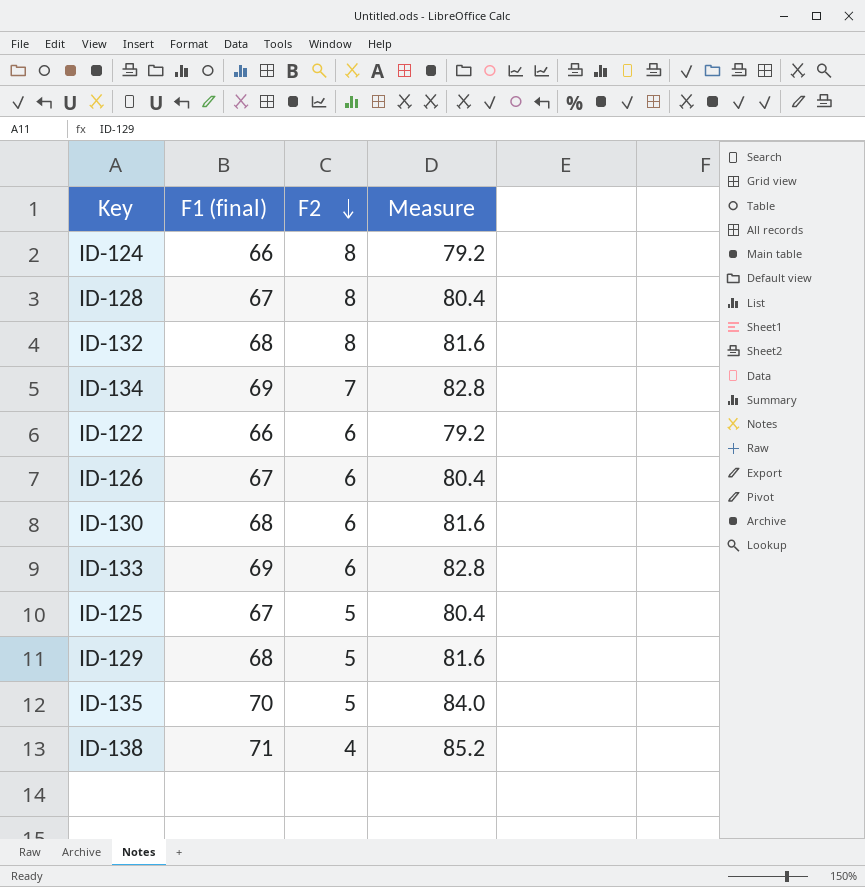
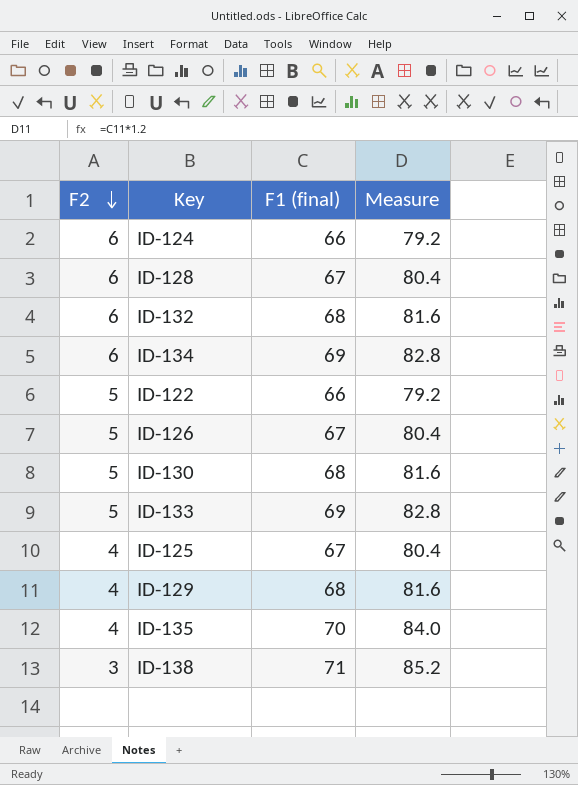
column F2 | position: 3 -> 1
ID-124 | F2: 8 -> 6
ID-128 | F2: 8 -> 6
ID-132 | F2: 8 -> 6
ID-134 | F2: 7 -> 6
ID-122 | F2: 6 -> 5
ID-126 | F2: 6 -> 5
ID-130 | F2: 6 -> 5
ID-133 | F2: 6 -> 5
ID-125 | F2: 5 -> 4
ID-129 | F2: 5 -> 4
ID-135 | F2: 5 -> 4
ID-138 | F2: 4 -> 3

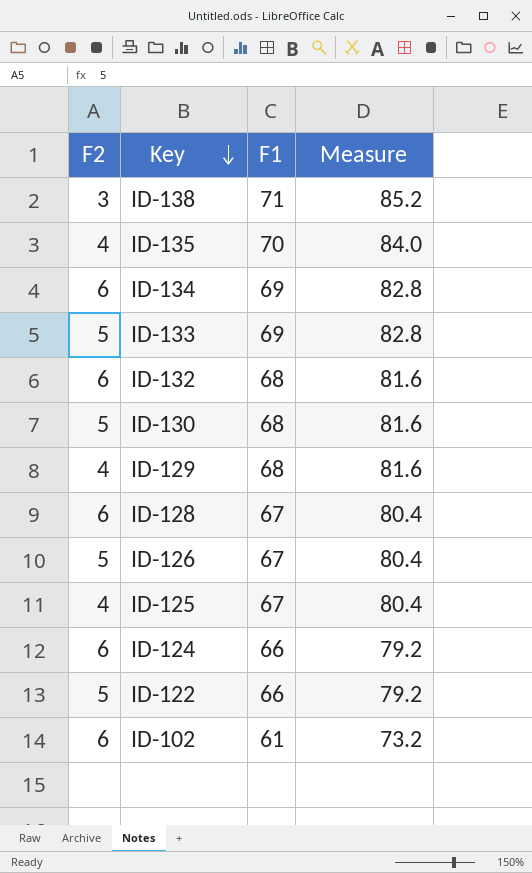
row order: F2 descending -> Key descending
column name: F1 (final) -> F1
row ID-102: none -> 6 | 61 | 73.2

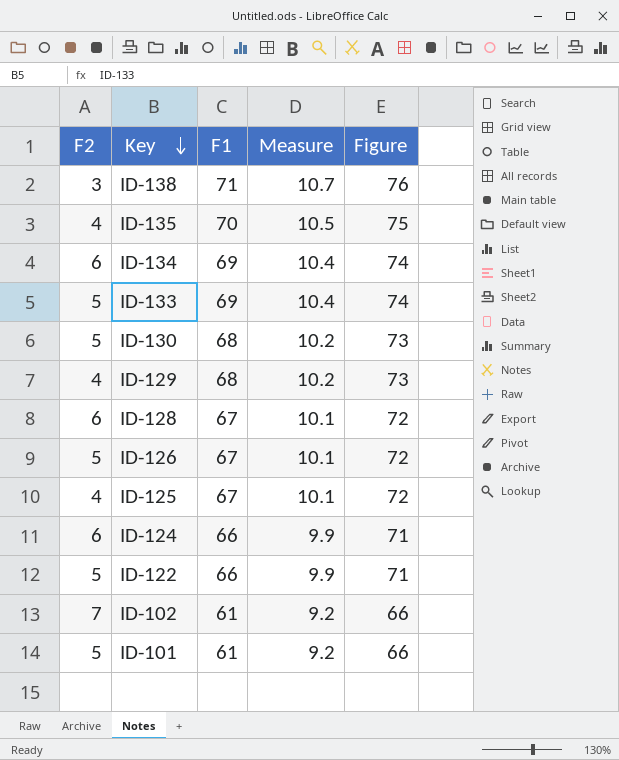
column Measure | formula: [F1] * 1.2 -> [F1] * 0.15
column Figure | formula: none -> [F1] + 5
row ID-132: 6 | 68 | 81.6 -> none
ID-102 | F2: 6 -> 7
row ID-101: none -> 5 | 61 | 9.2 | 66

